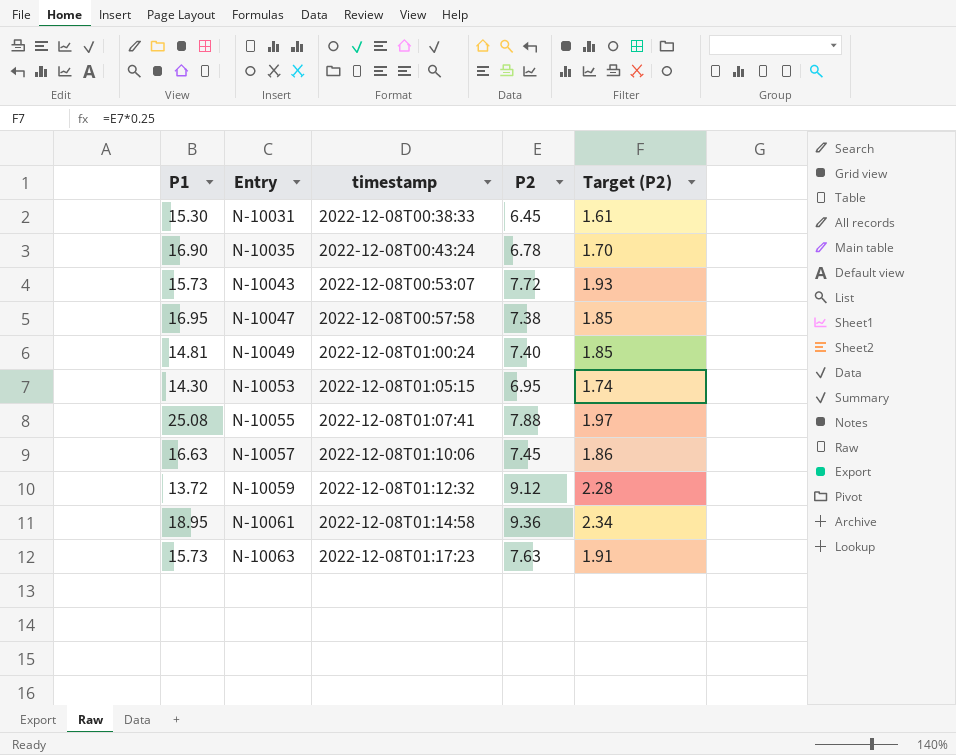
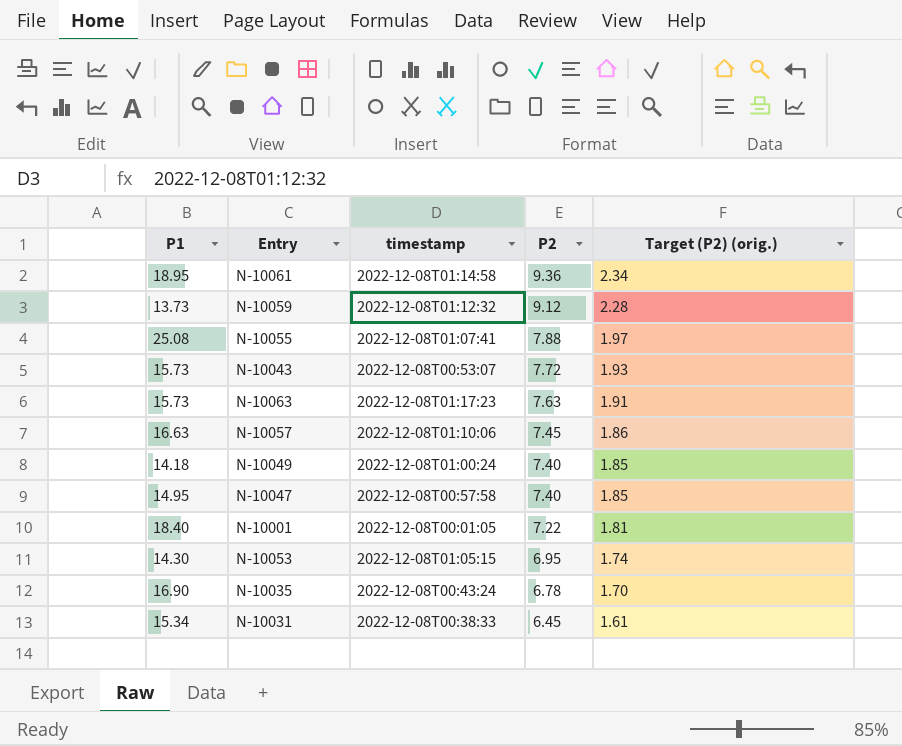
row order: Entry ascending -> P2 descending
column name: Target (P2) -> Target (P2) (orig.)
N-10059 | P1: 13.72 -> 13.73
N-10049 | P1: 14.81 -> 14.18
N-10047 | P1: 16.95 -> 14.95
N-10047 | P2: 7.38 -> 7.40
row N-10001: none -> 18.40 | 2022-12-08T00:01:05 | 7.22 | 1.81
N-10031 | P1: 15.30 -> 15.34

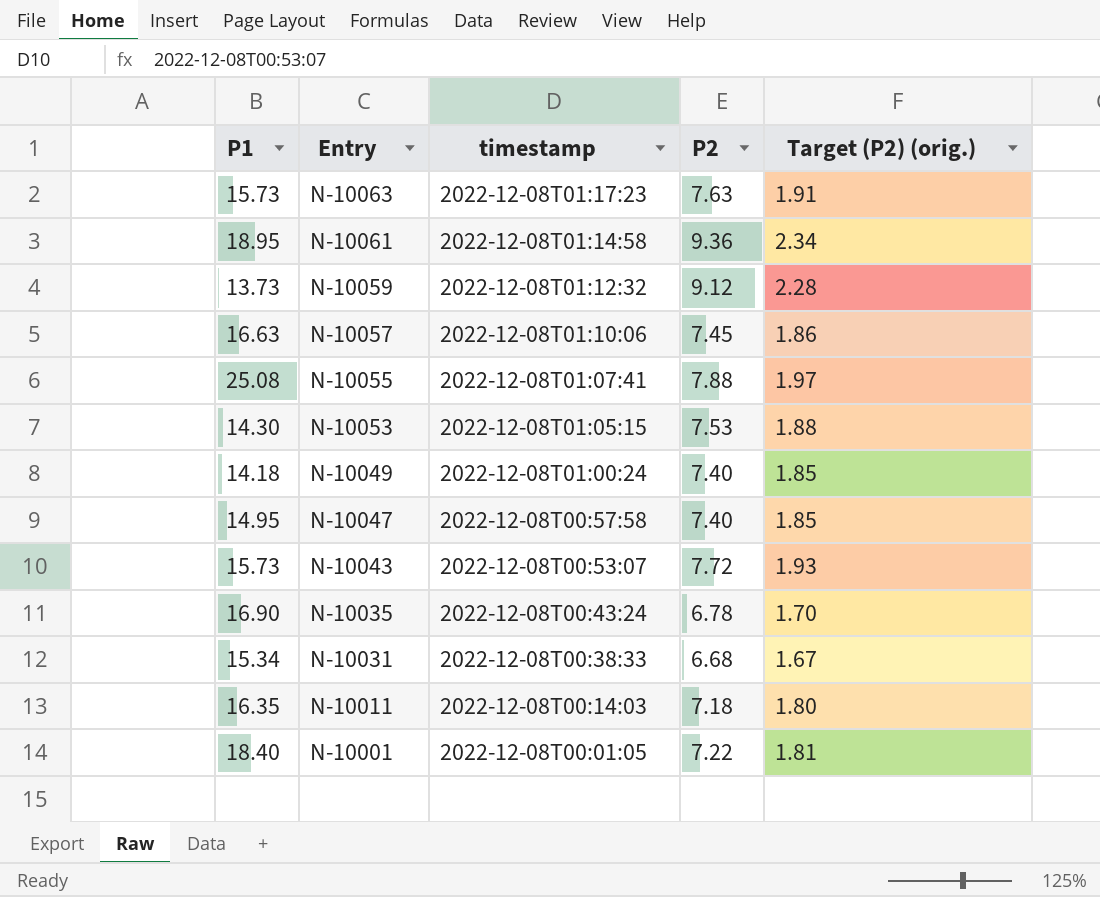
row order: P2 descending -> Entry descending
N-10053 | P2: 6.95 -> 7.53
N-10053 | Target (P2) (orig.): 1.74 -> 1.88
N-10031 | P2: 6.45 -> 6.68
N-10031 | Target (P2) (orig.): 1.61 -> 1.67
row N-10011: none -> 16.35 | 2022-12-08T00:14:03 | 7.18 | 1.80

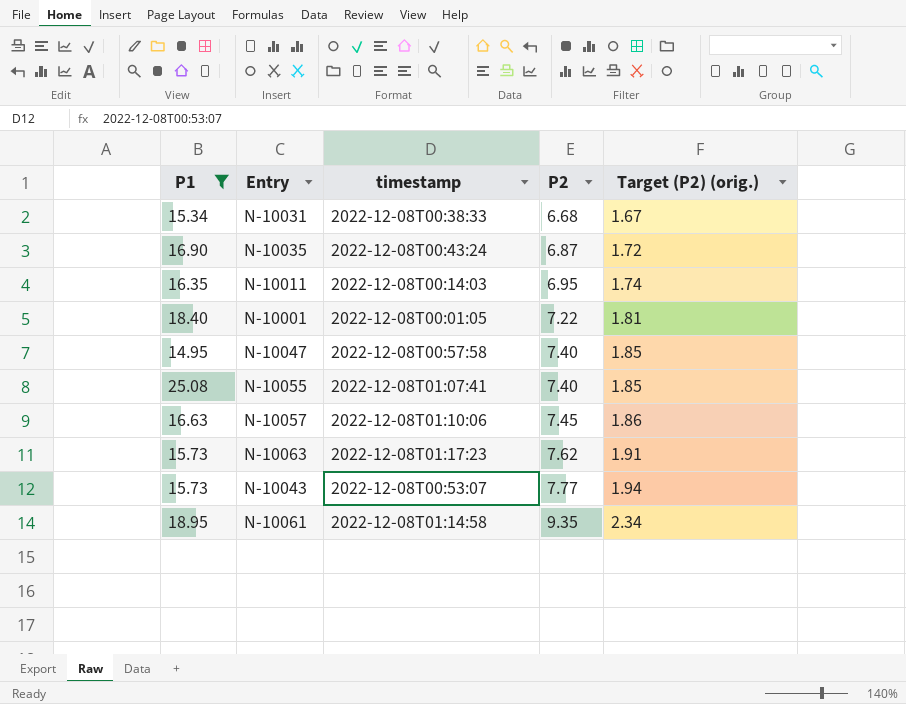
filter: none -> P1 >= 14.95
row order: Entry descending -> P2 ascending
N-10035 | P2: 6.78 -> 6.87
N-10035 | Target (P2) (orig.): 1.70 -> 1.72
N-10011 | P2: 7.18 -> 6.95
N-10011 | Target (P2) (orig.): 1.80 -> 1.74
N-10055 | P2: 7.88 -> 7.40
N-10055 | Target (P2) (orig.): 1.97 -> 1.85
N-10063 | P2: 7.63 -> 7.62
N-10043 | P2: 7.72 -> 7.77
N-10043 | Target (P2) (orig.): 1.93 -> 1.94
N-10061 | P2: 9.36 -> 9.35

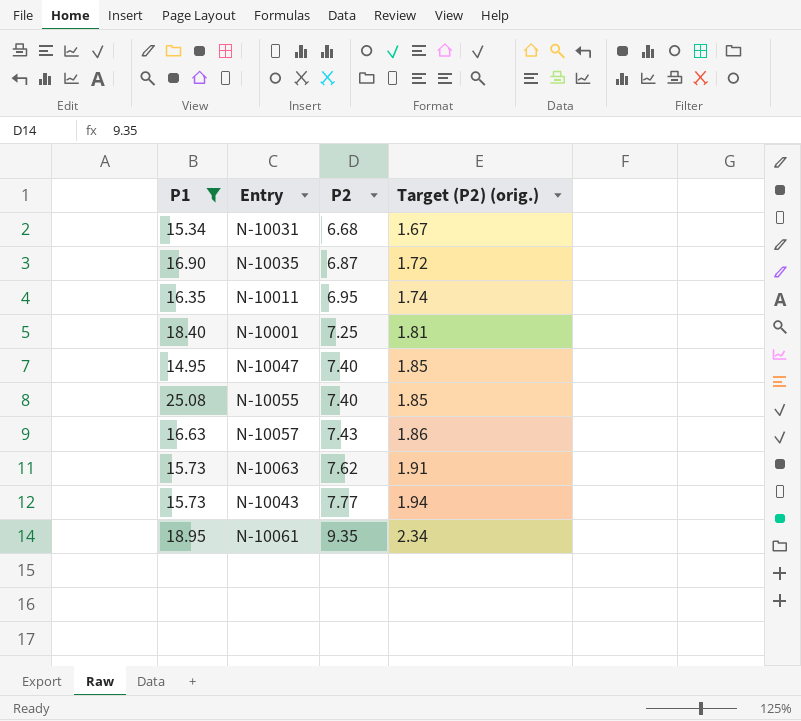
column timestamp | position: 3 -> none
N-10001 | P2: 7.22 -> 7.25
N-10057 | P2: 7.45 -> 7.43

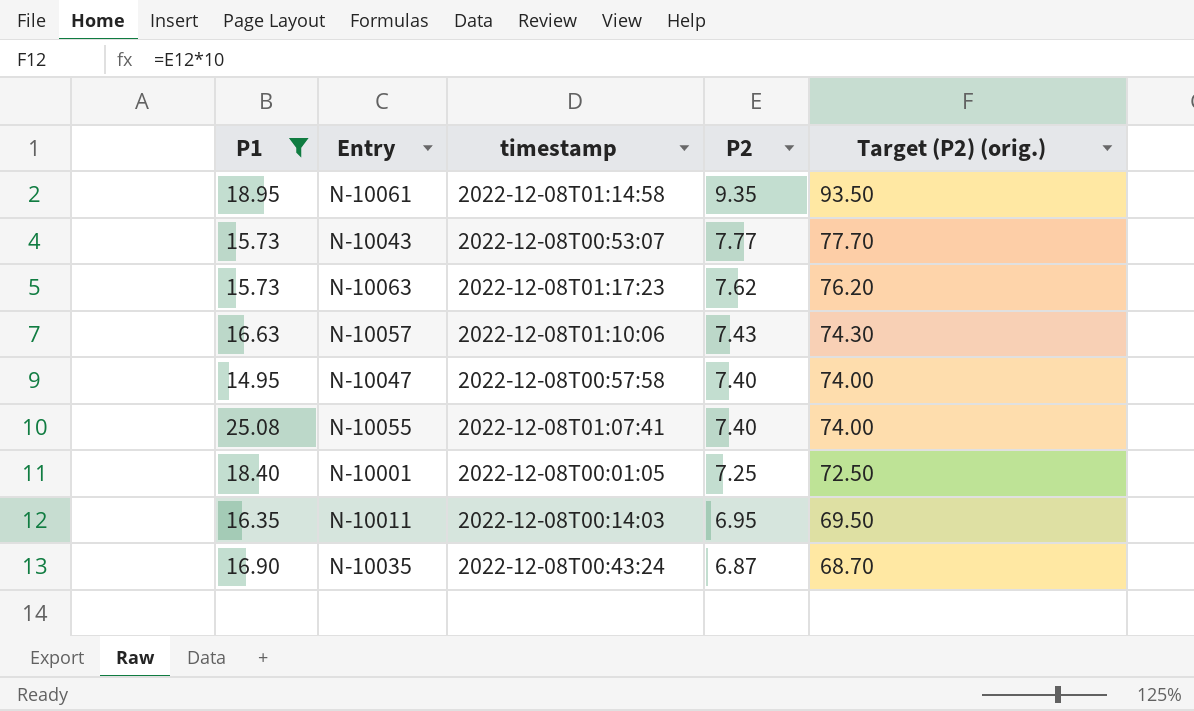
row order: P2 ascending -> P2 descending
column timestamp | position: none -> 3
column Target (P2) (orig.) | formula: [P2] * 0.25 -> [P2] * 10
row N-10031: 15.34 | 6.68 | 1.67 -> none

